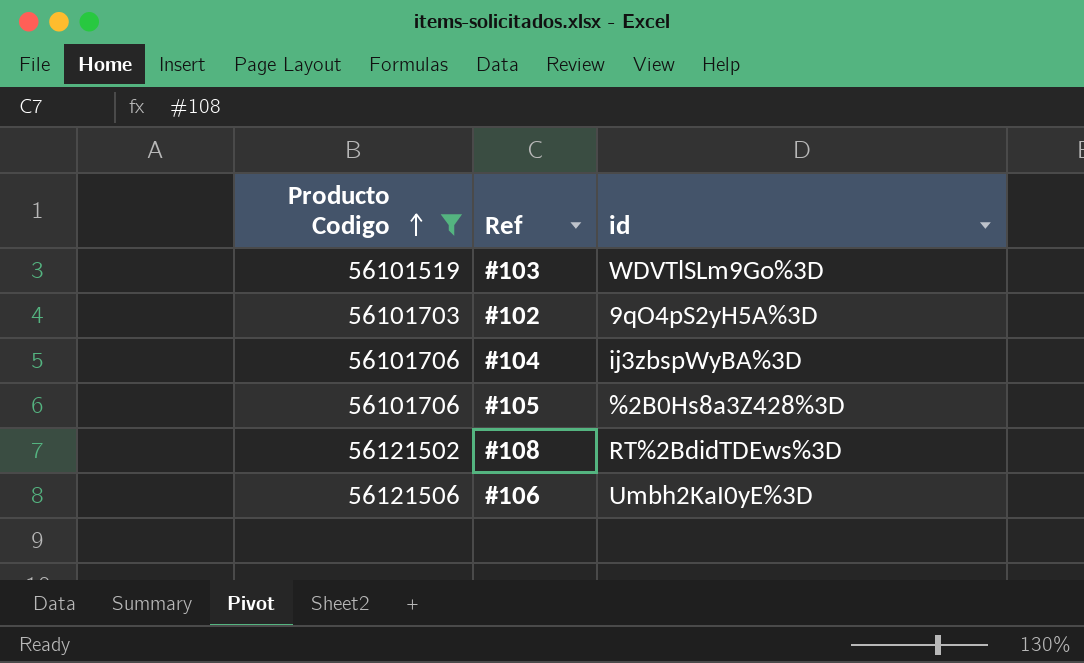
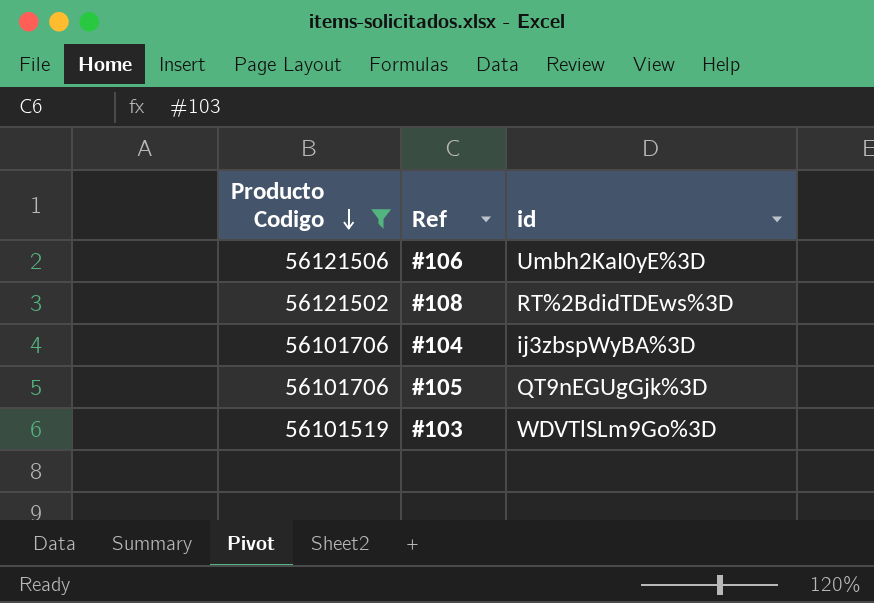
row order: Producto Codigo ascending -> Producto Codigo descending
row #102: 56101703 | 9qO4pS2yH5A%3D -> none
#105 | id: %2B0Hs8a3Z428%3D -> QT9nEGUgGjk%3D

